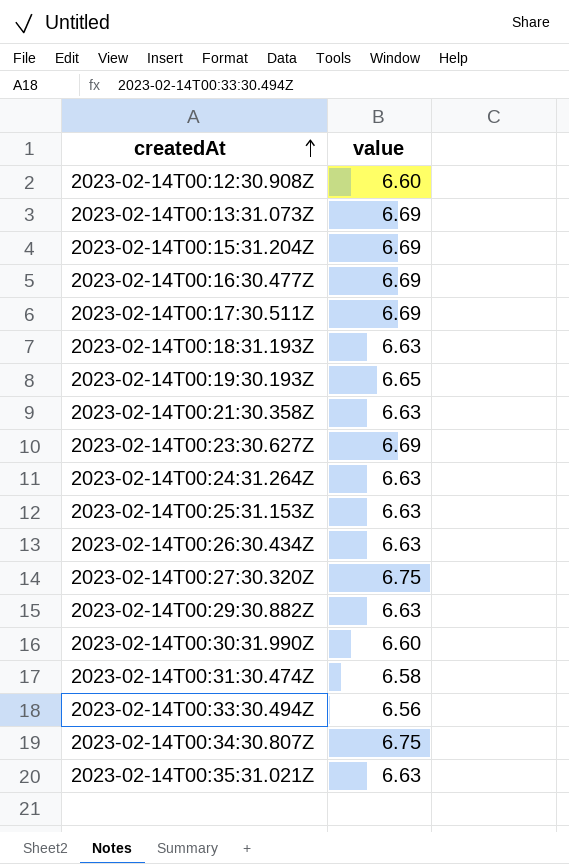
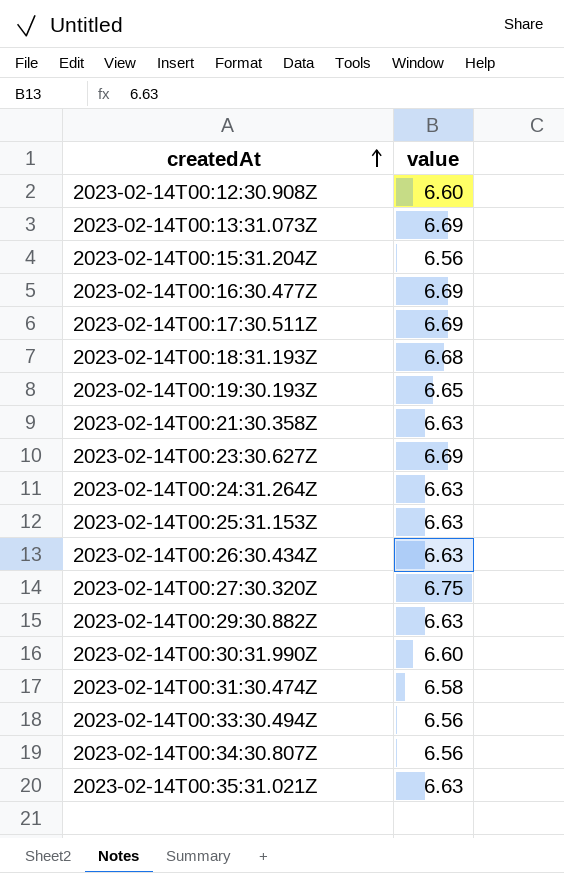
2023-02-14T00:15:31.204Z | value: 6.69 -> 6.56
2023-02-14T00:18:31.193Z | value: 6.63 -> 6.68
2023-02-14T00:34:30.807Z | value: 6.75 -> 6.56

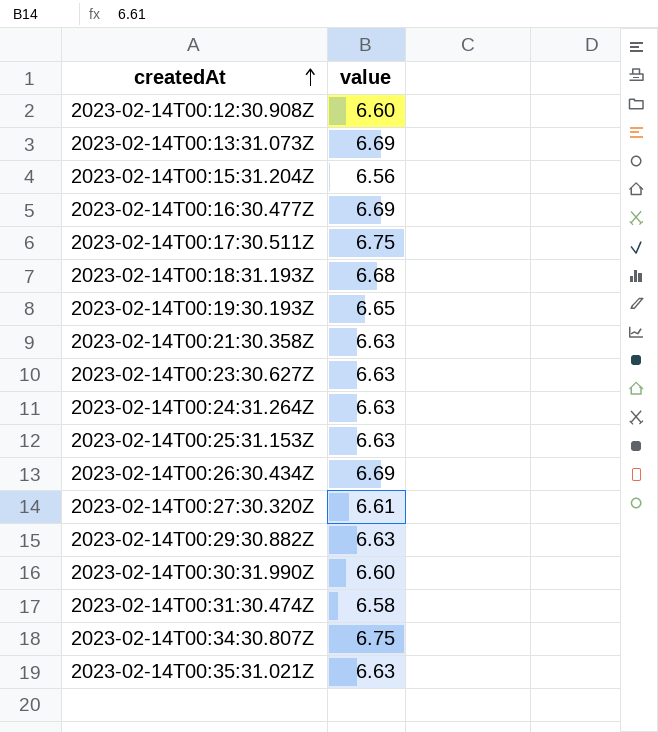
row 2023-02-14T00:33:30.494Z: 6.56 -> none
2023-02-14T00:17:30.511Z | value: 6.69 -> 6.75
2023-02-14T00:23:30.627Z | value: 6.69 -> 6.63
2023-02-14T00:26:30.434Z | value: 6.63 -> 6.69
2023-02-14T00:27:30.320Z | value: 6.75 -> 6.61
2023-02-14T00:34:30.807Z | value: 6.56 -> 6.75

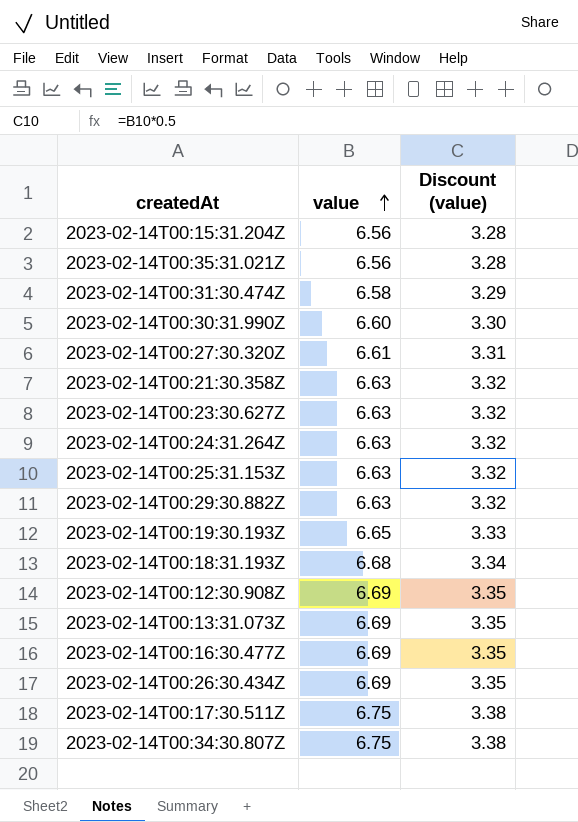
row order: createdAt ascending -> value ascending
column Discount (value) | formula: none -> [value] * 0.5
2023-02-14T00:35:31.021Z | value: 6.63 -> 6.56
2023-02-14T00:12:30.908Z | value: 6.60 -> 6.69

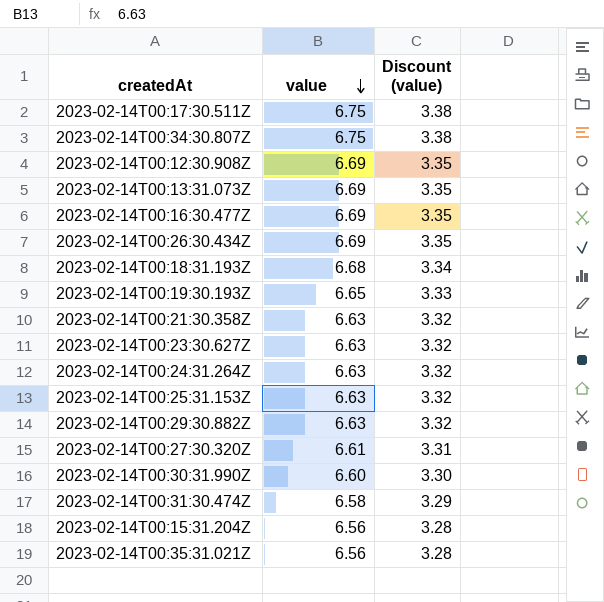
row order: value ascending -> value descending

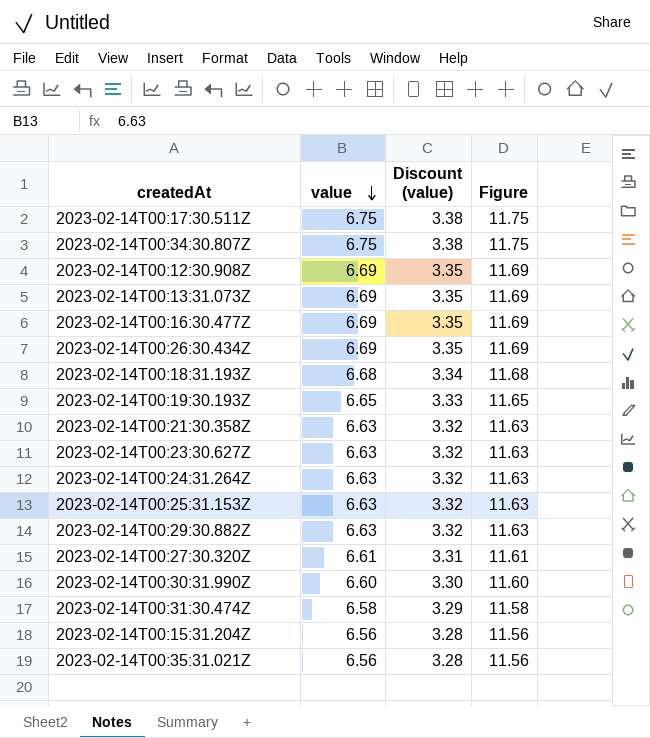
column Figure | formula: none -> [value] + 5

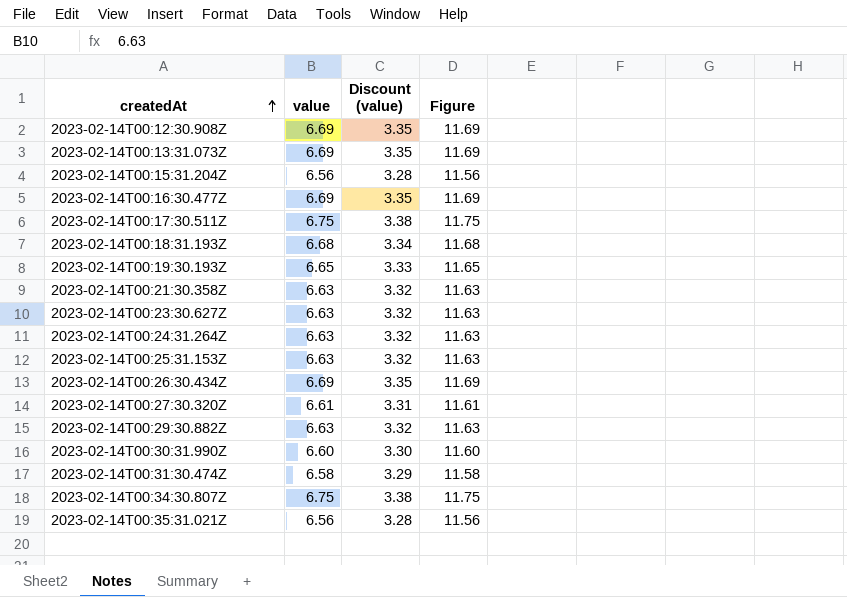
row order: value descending -> createdAt ascending

